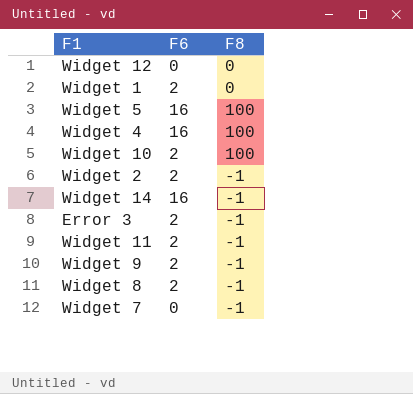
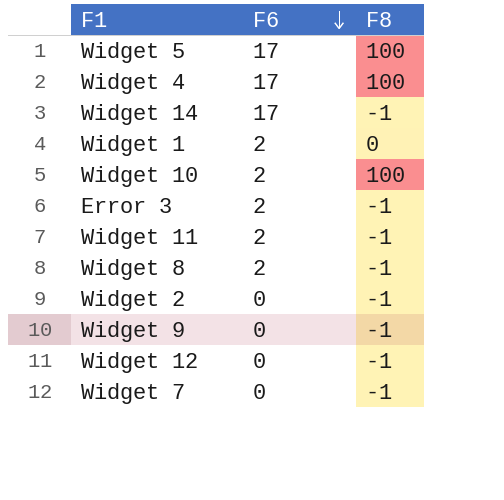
row order: none -> F6 descending
Widget 5 | F6: 16 -> 17
Widget 4 | F6: 16 -> 17
Widget 14 | F6: 16 -> 17
Widget 2 | F6: 2 -> 0
Widget 9 | F6: 2 -> 0
Widget 12 | F8: 0 -> -1

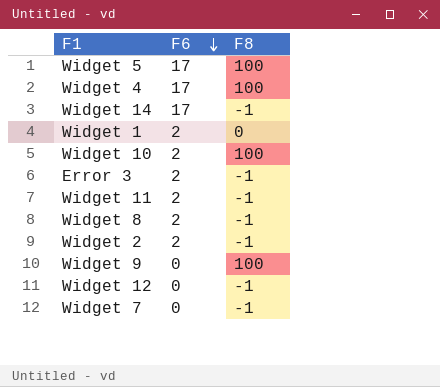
Widget 2 | F6: 0 -> 2
Widget 9 | F8: -1 -> 100

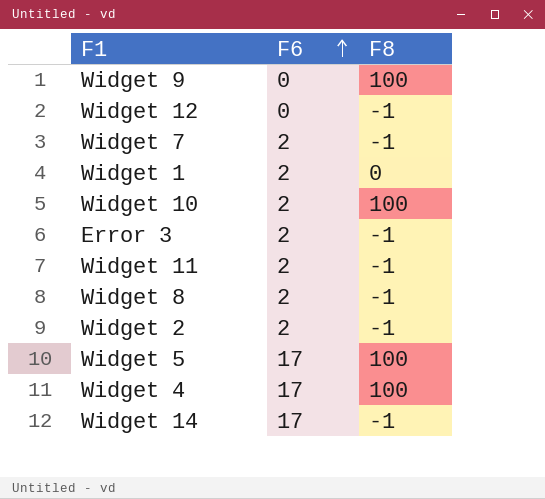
row order: F6 descending -> F6 ascending
Widget 7 | F6: 0 -> 2

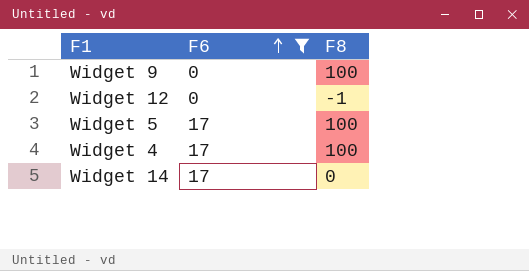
filter: none -> F6 != 2
Widget 14 | F8: -1 -> 0

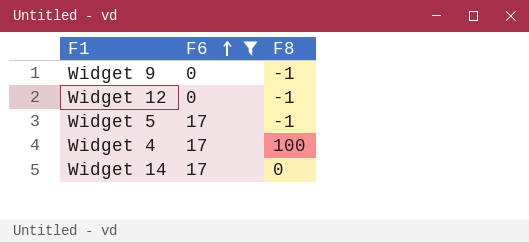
Widget 9 | F8: 100 -> -1
Widget 5 | F8: 100 -> -1

